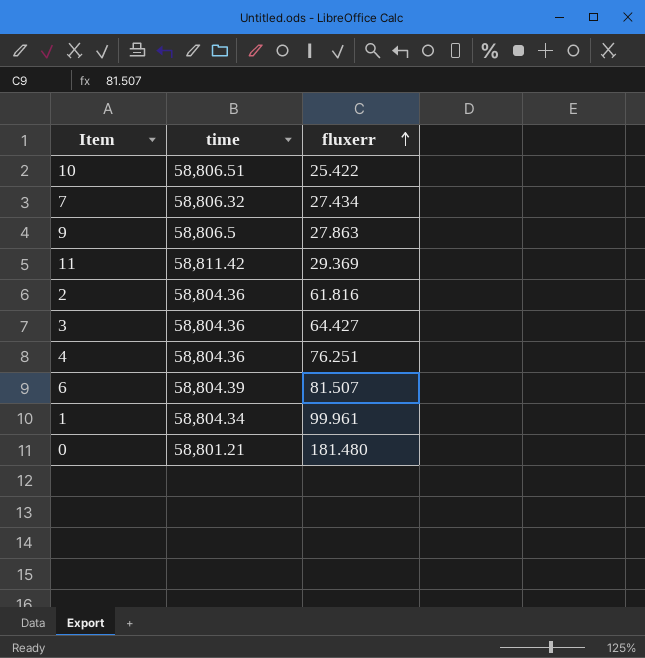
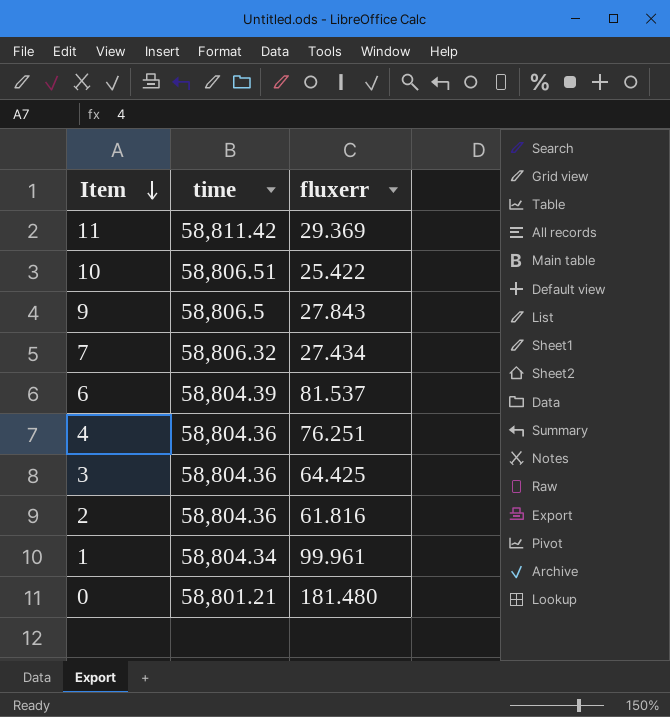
row order: fluxerr ascending -> Item descending
9 | fluxerr: 27.863 -> 27.843
6 | fluxerr: 81.507 -> 81.537
3 | fluxerr: 64.427 -> 64.425

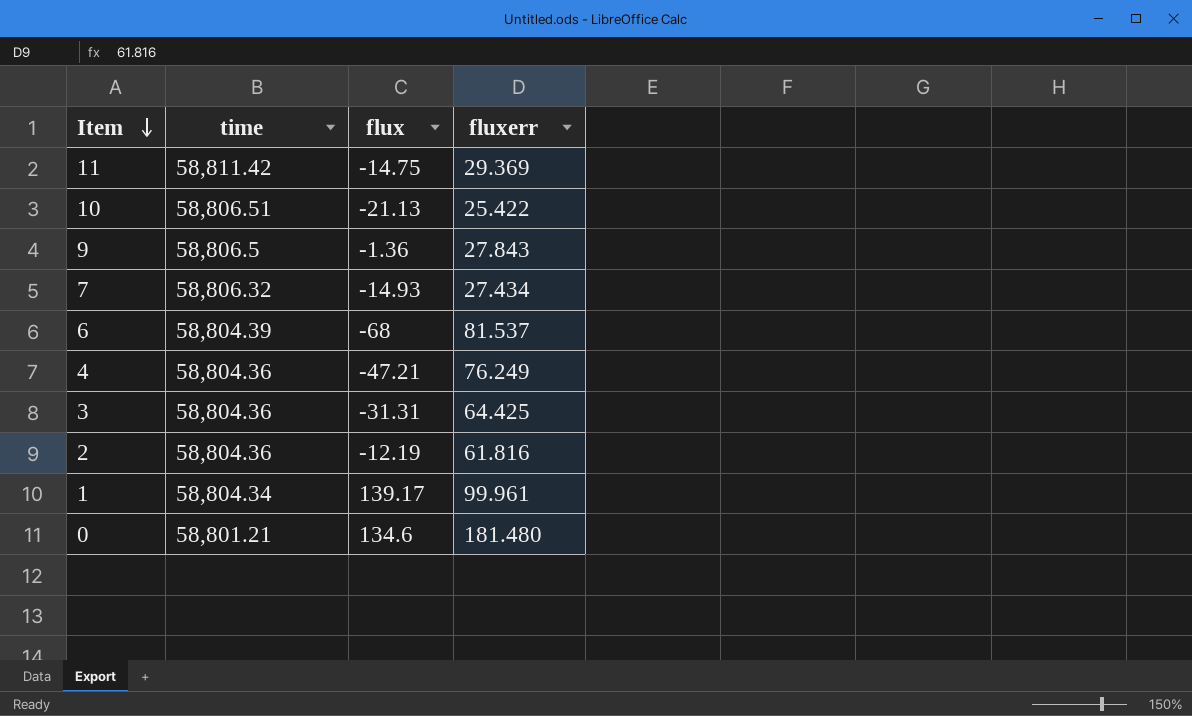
column flux | position: none -> 3
4 | fluxerr: 76.251 -> 76.249

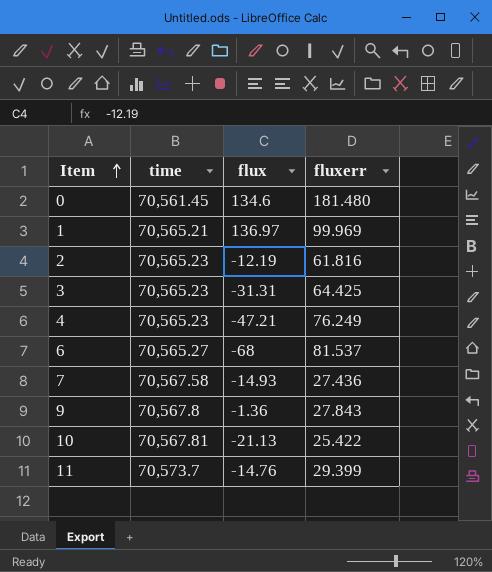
row order: Item descending -> Item ascending
0 | time: 58,801.21 -> 70,561.45
1 | time: 58,804.34 -> 70,565.21
1 | flux: 139.17 -> 136.97
1 | fluxerr: 99.961 -> 99.969
2 | time: 58,804.36 -> 70,565.23
3 | time: 58,804.36 -> 70,565.23
4 | time: 58,804.36 -> 70,565.23
6 | time: 58,804.39 -> 70,565.27
7 | time: 58,806.32 -> 70,567.58
7 | fluxerr: 27.434 -> 27.436
9 | time: 58,806.5 -> 70,567.8
10 | time: 58,806.51 -> 70,567.81
11 | time: 58,811.42 -> 70,573.7
11 | flux: -14.75 -> -14.76
11 | fluxerr: 29.369 -> 29.399

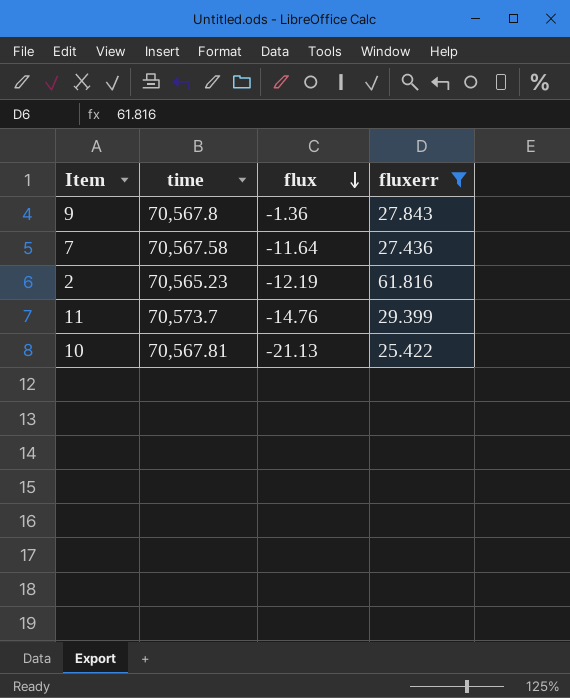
filter: none -> fluxerr <= 61.816
row order: Item ascending -> flux descending
7 | flux: -14.93 -> -11.64

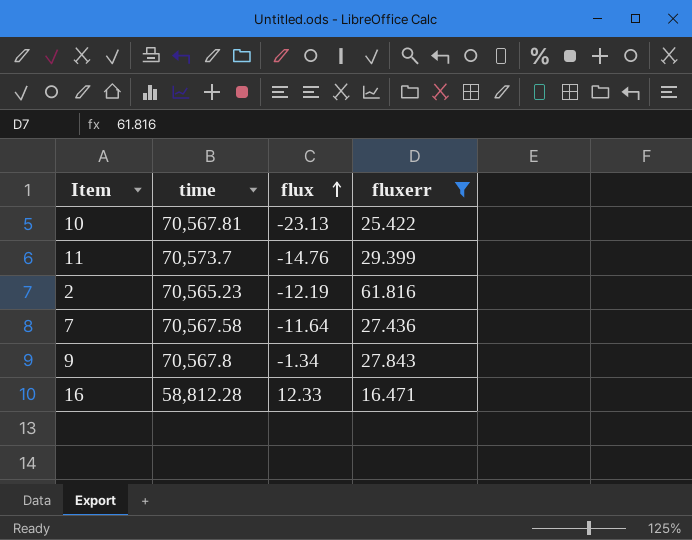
row order: flux descending -> flux ascending
10 | flux: -21.13 -> -23.13
9 | flux: -1.36 -> -1.34
row 16: none -> 58,812.28 | 12.33 | 16.471

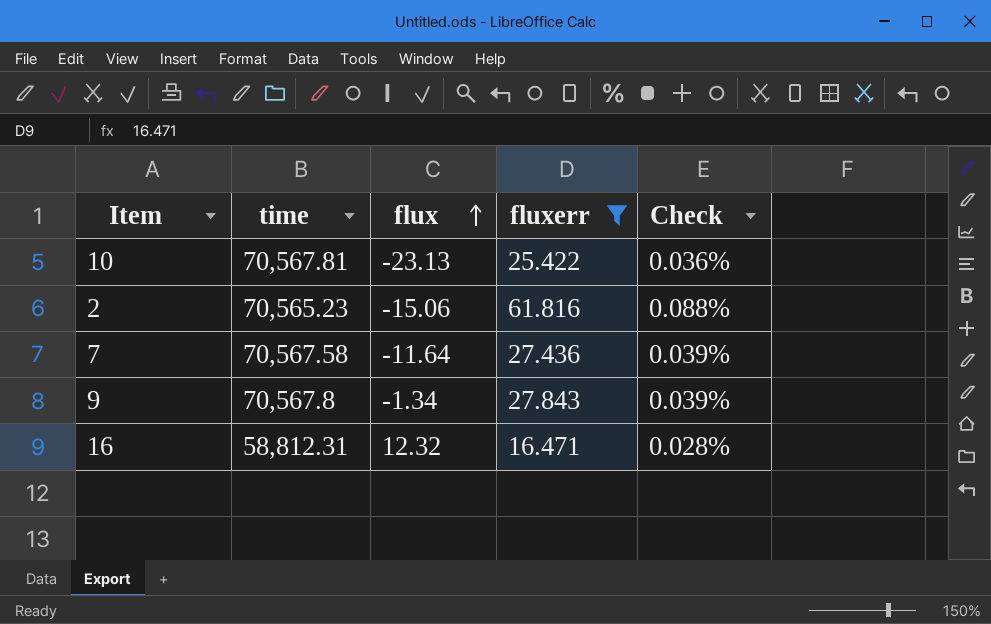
column Check | formula: none -> [fluxerr] / [time]
row 11: 70,573.7 | -14.76 | 29.399 -> none
2 | flux: -12.19 -> -15.06
16 | time: 58,812.28 -> 58,812.31
16 | flux: 12.33 -> 12.32

